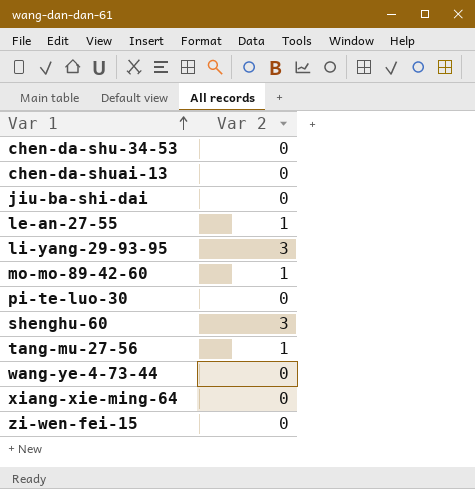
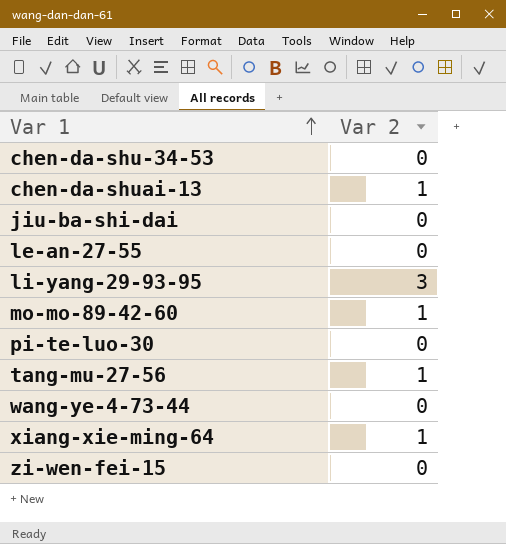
row shenghu-60: 3 -> none
chen-da-shuai-13 | Var 2: 0 -> 1
le-an-27-55 | Var 2: 1 -> 0
xiang-xie-ming-64 | Var 2: 0 -> 1

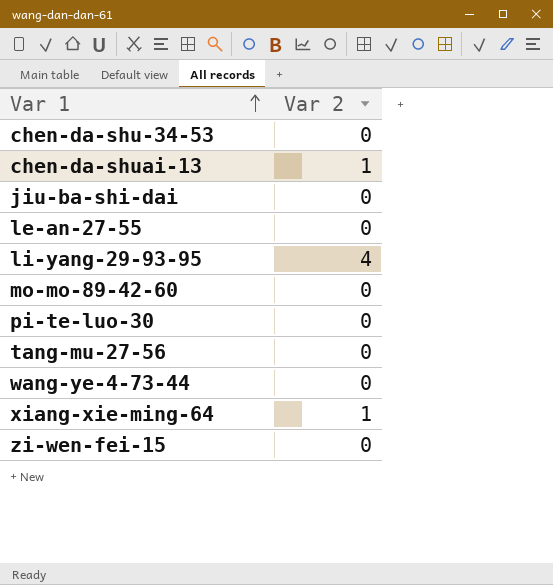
li-yang-29-93-95 | Var 2: 3 -> 4
mo-mo-89-42-60 | Var 2: 1 -> 0
tang-mu-27-56 | Var 2: 1 -> 0

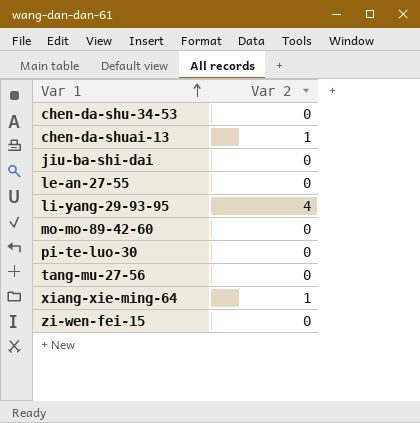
row wang-ye-4-73-44: 0 -> none

